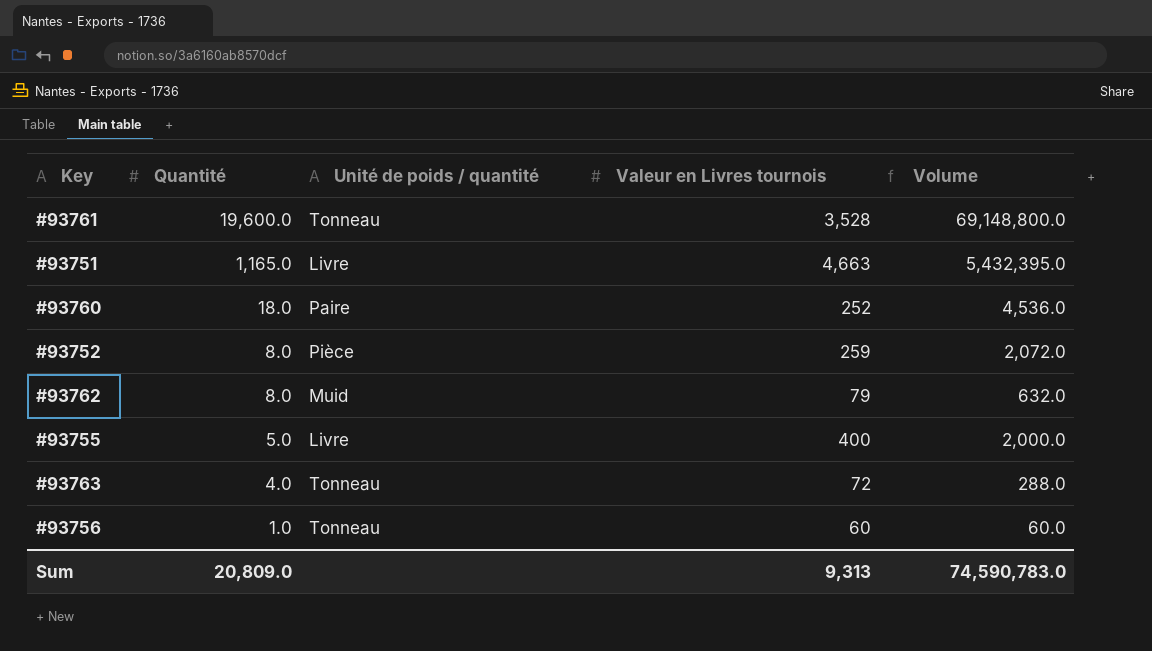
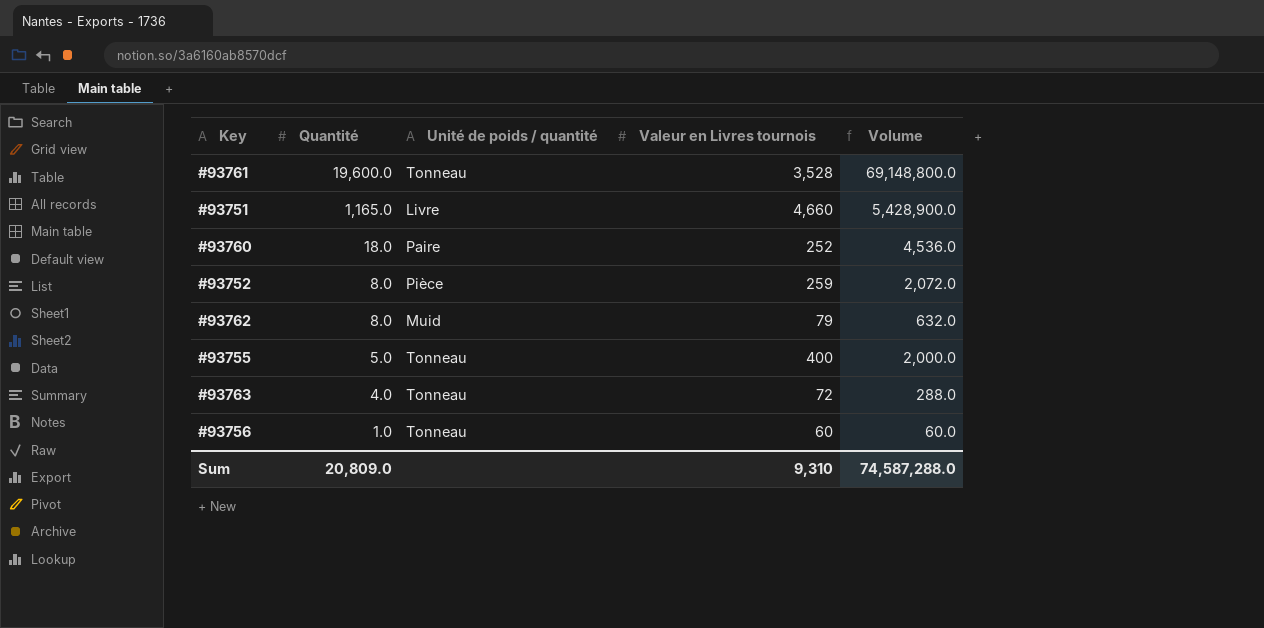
#93751 | Valeur en Livres tournois: 4,663 -> 4,660
#93751 | Volume: 5,432,395.0 -> 5,428,900.0
#93755 | Unité de poids / quantité: Livre -> Tonneau
Sum | Valeur en Livres tournois: 9,313 -> 9,310
Sum | Volume: 74,590,783.0 -> 74,587,288.0

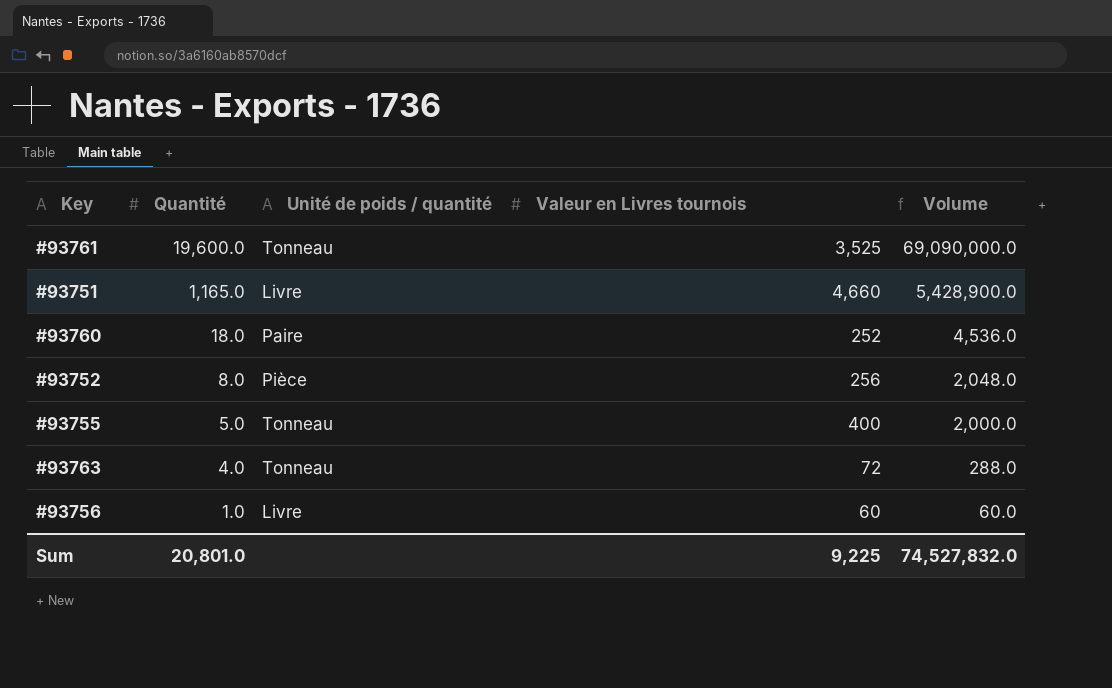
row #93762: 8.0 | Muid | 79 | 632.0 -> none
#93761 | Valeur en Livres tournois: 3,528 -> 3,525
#93761 | Volume: 69,148,800.0 -> 69,090,000.0
#93752 | Valeur en Livres tournois: 259 -> 256
#93752 | Volume: 2,072.0 -> 2,048.0
#93756 | Unité de poids / quantité: Tonneau -> Livre
Sum | Quantité: 20,809.0 -> 20,801.0
Sum | Valeur en Livres tournois: 9,310 -> 9,225
Sum | Volume: 74,587,288.0 -> 74,527,832.0

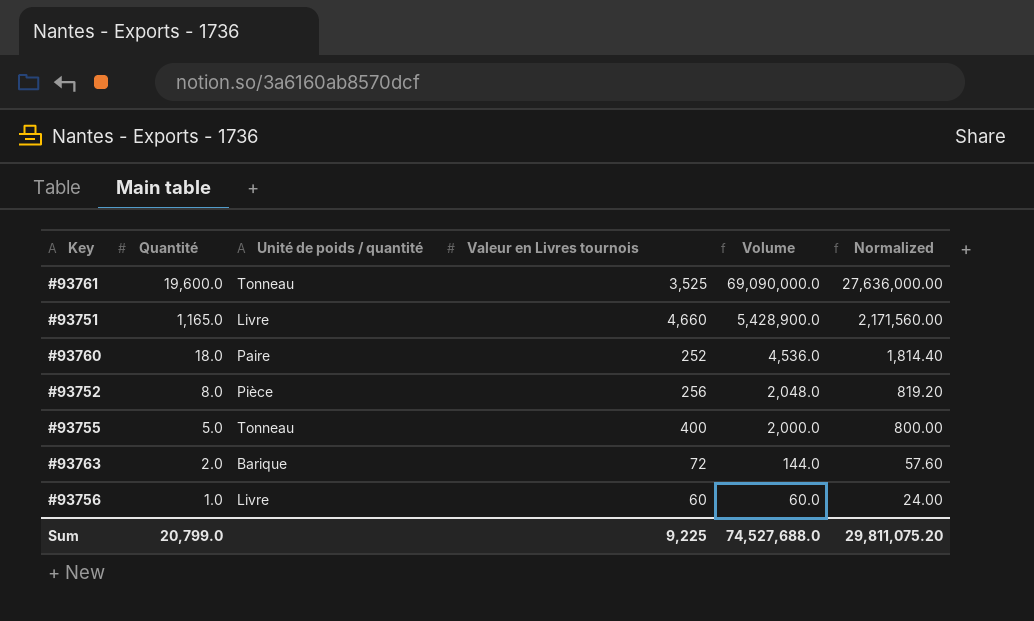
column Normalized | formula: none -> [Volume] * 0.4
#93763 | Quantité: 4.0 -> 2.0
#93763 | Unité de poids / quantité: Tonneau -> Barique
#93763 | Volume: 288.0 -> 144.0
Sum | Quantité: 20,801.0 -> 20,799.0
Sum | Volume: 74,527,832.0 -> 74,527,688.0

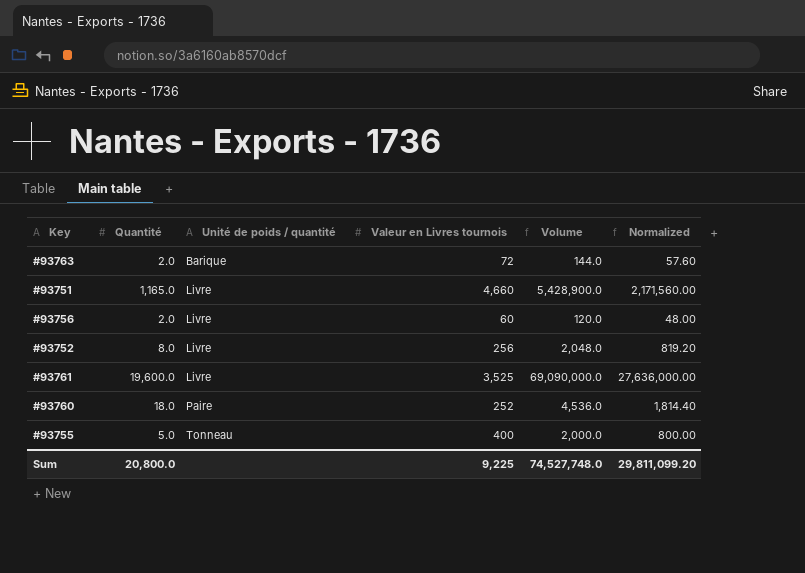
row order: Quantité descending -> Unité de poids / quantité ascending
#93756 | Quantité: 1.0 -> 2.0
#93756 | Volume: 60.0 -> 120.0
#93756 | Normalized: 24.00 -> 48.00
#93752 | Unité de poids / quantité: Pièce -> Livre
#93761 | Unité de poids / quantité: Tonneau -> Livre
Sum | Quantité: 20,799.0 -> 20,800.0
Sum | Volume: 74,527,688.0 -> 74,527,748.0
Sum | Normalized: 29,811,075.20 -> 29,811,099.20

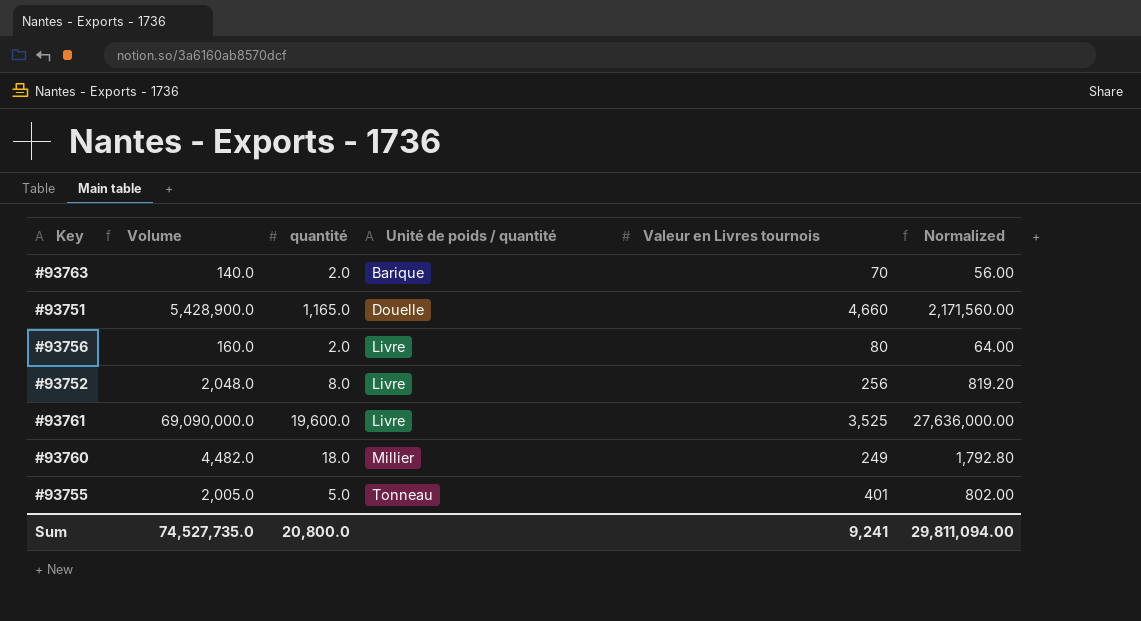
column Volume | position: 5 -> 2
column name: Quantité -> quantité
#93763 | Volume: 144.0 -> 140.0
#93763 | Valeur en Livres tournois: 72 -> 70
#93763 | Normalized: 57.60 -> 56.00
#93751 | Unité de poids / quantité: Livre -> Douelle
#93756 | Volume: 120.0 -> 160.0
#93756 | Valeur en Livres tournois: 60 -> 80
#93756 | Normalized: 48.00 -> 64.00
#93760 | Volume: 4,536.0 -> 4,482.0
#93760 | Unité de poids / quantité: Paire -> Millier
#93760 | Valeur en Livres tournois: 252 -> 249
#93760 | Normalized: 1,814.40 -> 1,792.80
#93755 | Volume: 2,000.0 -> 2,005.0
#93755 | Valeur en Livres tournois: 400 -> 401
#93755 | Normalized: 800.00 -> 802.00
Sum | Volume: 74,527,748.0 -> 74,527,735.0
Sum | Valeur en Livres tournois: 9,225 -> 9,241
Sum | Normalized: 29,811,099.20 -> 29,811,094.00

